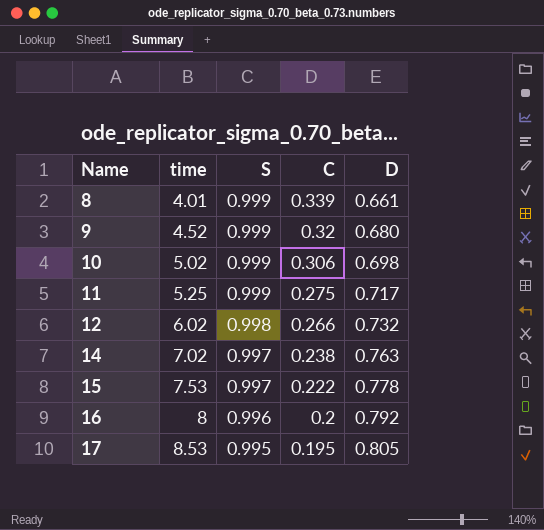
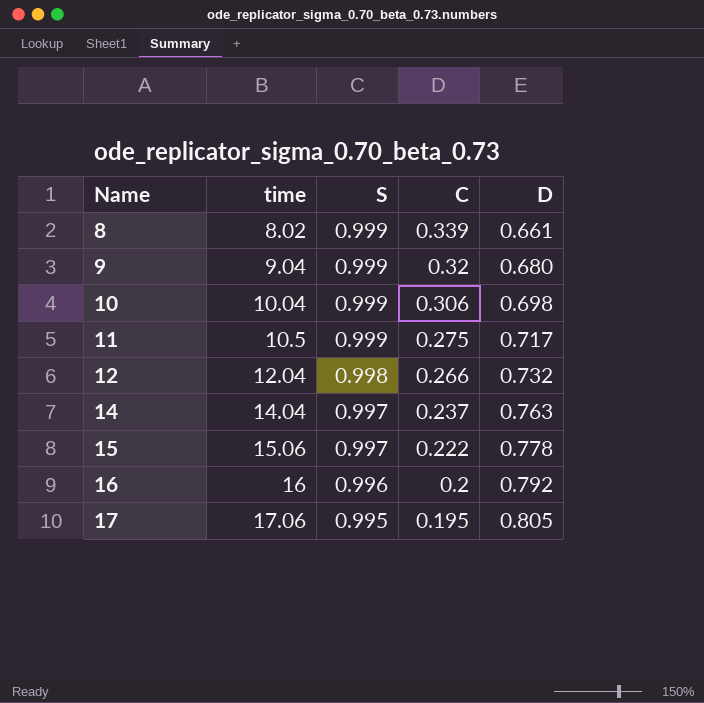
8 | time: 4.01 -> 8.02
9 | time: 4.52 -> 9.04
10 | time: 5.02 -> 10.04
11 | time: 5.25 -> 10.5
12 | time: 6.02 -> 12.04
14 | time: 7.02 -> 14.04
14 | C: 0.238 -> 0.237
15 | time: 7.53 -> 15.06
16 | time: 8 -> 16
17 | time: 8.53 -> 17.06

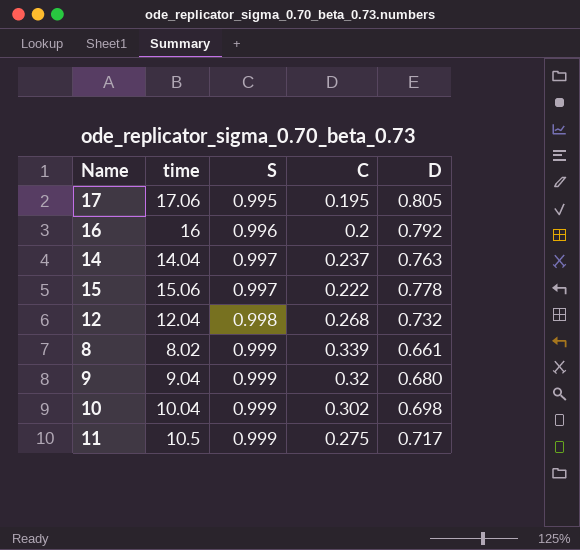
row order: Name ascending -> S ascending
12 | C: 0.266 -> 0.268
10 | C: 0.306 -> 0.302

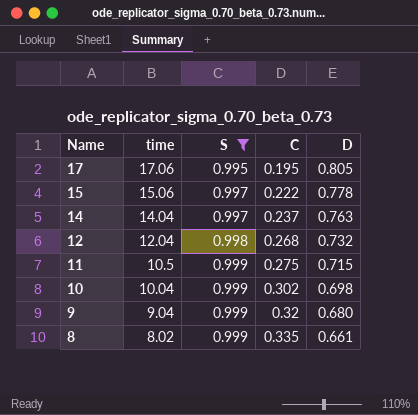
filter: none -> S != 0.996
row order: S ascending -> Name descending
11 | D: 0.717 -> 0.715
8 | C: 0.339 -> 0.335

